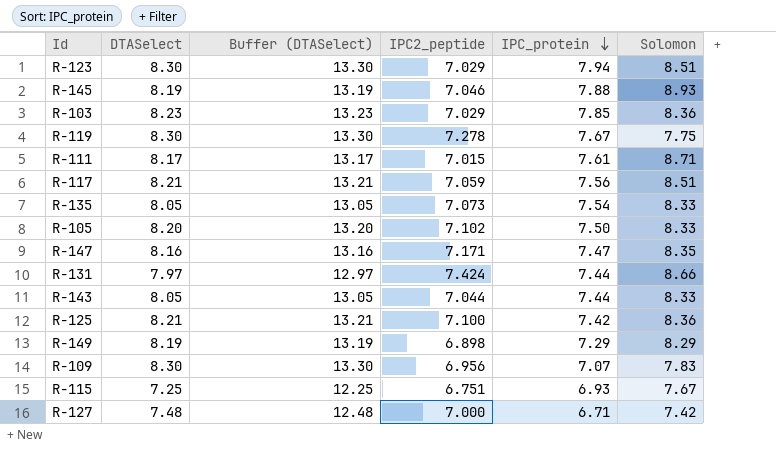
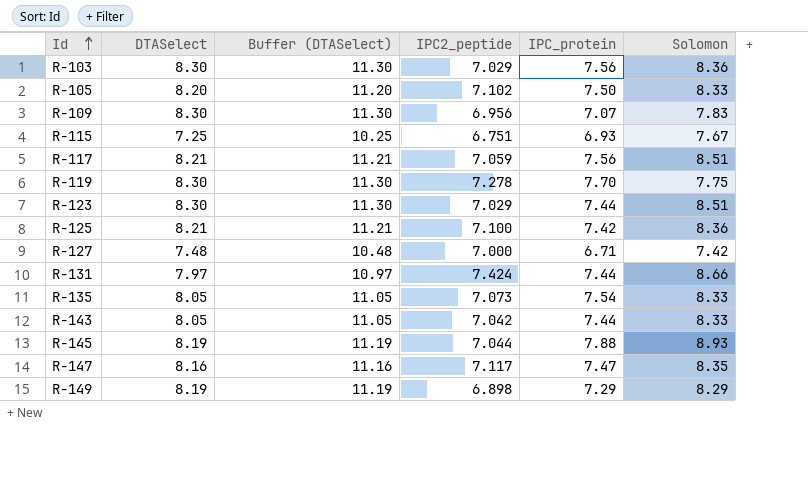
row order: IPC_protein descending -> Id ascending
column Buffer (DTASelect) | formula: [DTASelect] + 5 -> [DTASelect] + 3
row R-111: 8.17 | 13.17 | 7.015 | 7.61 | 8.71 -> none
R-103 | DTASelect: 8.23 -> 8.30
R-103 | IPC_protein: 7.85 -> 7.56
R-119 | IPC_protein: 7.67 -> 7.70
R-123 | IPC_protein: 7.94 -> 7.44
R-143 | IPC2_peptide: 7.044 -> 7.042
R-145 | IPC2_peptide: 7.046 -> 7.044
R-147 | IPC2_peptide: 7.171 -> 7.117

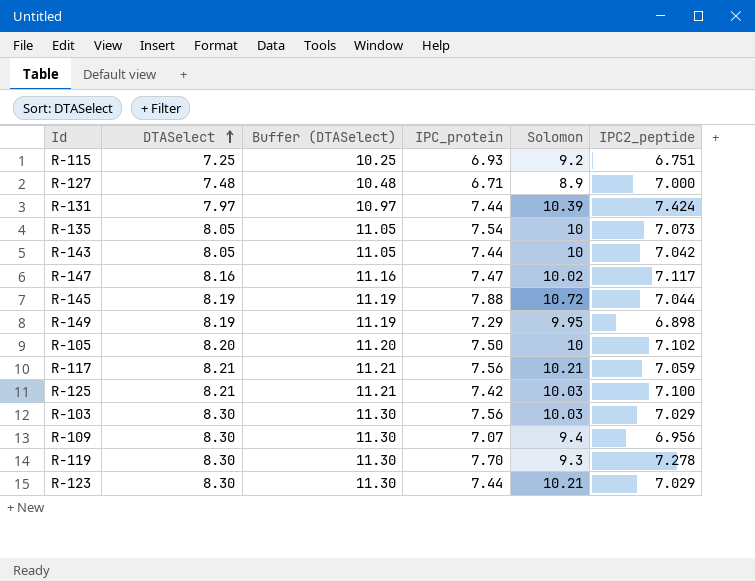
row order: Id ascending -> DTASelect ascending
column IPC2_peptide | position: 4 -> 6
R-115 | Solomon: 7.67 -> 9.2
R-127 | Solomon: 7.42 -> 8.9
R-131 | Solomon: 8.66 -> 10.39
R-135 | Solomon: 8.33 -> 10
R-143 | Solomon: 8.33 -> 10
R-147 | Solomon: 8.35 -> 10.02
R-145 | Solomon: 8.93 -> 10.72
R-149 | Solomon: 8.29 -> 9.95
R-105 | Solomon: 8.33 -> 10
R-117 | Solomon: 8.51 -> 10.21
R-125 | Solomon: 8.36 -> 10.03
R-103 | Solomon: 8.36 -> 10.03
R-109 | Solomon: 7.83 -> 9.4
R-119 | Solomon: 7.75 -> 9.3
R-123 | Solomon: 8.51 -> 10.21

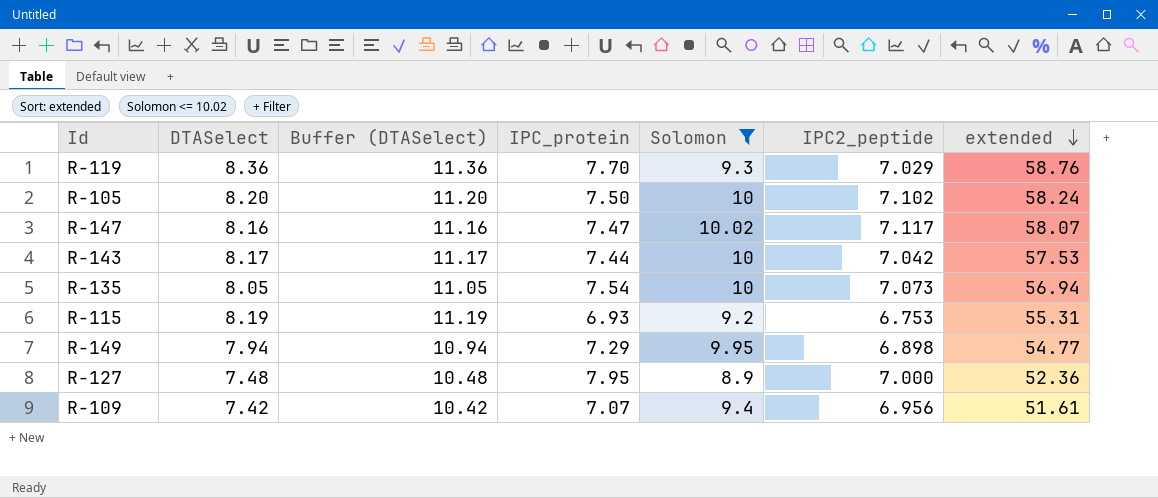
filter: none -> Solomon <= 10.02
row order: DTASelect ascending -> extended descending
column extended | formula: none -> [DTASelect] * [IPC2_peptide]
R-119 | DTASelect: 8.30 -> 8.36
R-119 | Buffer (DTASelect): 11.30 -> 11.36
R-119 | IPC2_peptide: 7.278 -> 7.029
R-143 | DTASelect: 8.05 -> 8.17
R-143 | Buffer (DTASelect): 11.05 -> 11.17
R-115 | DTASelect: 7.25 -> 8.19
R-115 | Buffer (DTASelect): 10.25 -> 11.19
R-115 | IPC2_peptide: 6.751 -> 6.753
R-149 | DTASelect: 8.19 -> 7.94
R-149 | Buffer (DTASelect): 11.19 -> 10.94
R-127 | IPC_protein: 6.71 -> 7.95
R-109 | DTASelect: 8.30 -> 7.42
R-109 | Buffer (DTASelect): 11.30 -> 10.42

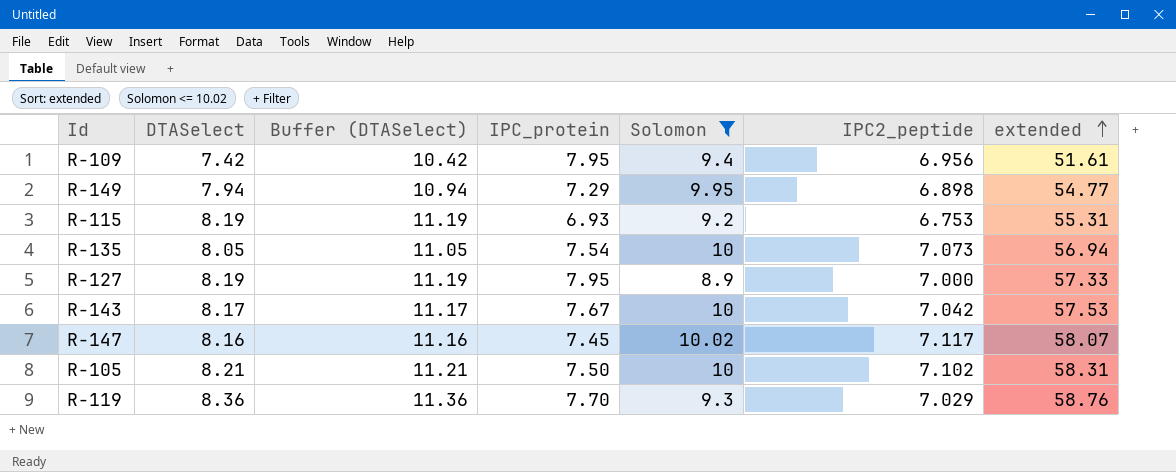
row order: extended descending -> extended ascending
R-109 | IPC_protein: 7.07 -> 7.95
R-127 | DTASelect: 7.48 -> 8.19
R-127 | Buffer (DTASelect): 10.48 -> 11.19
R-127 | extended: 52.36 -> 57.33
R-143 | IPC_protein: 7.44 -> 7.67
R-147 | IPC_protein: 7.47 -> 7.45
R-105 | DTASelect: 8.20 -> 8.21
R-105 | Buffer (DTASelect): 11.20 -> 11.21
R-105 | extended: 58.24 -> 58.31

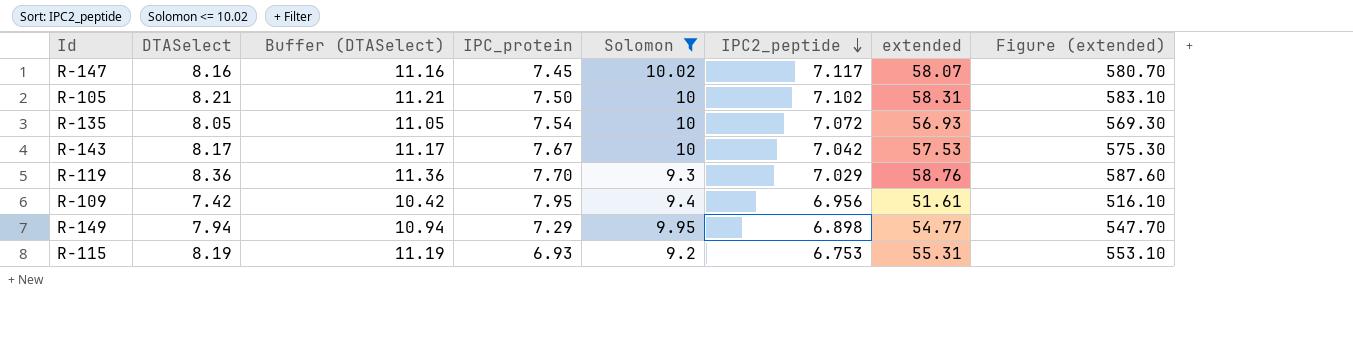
row order: extended ascending -> IPC2_peptide descending
column Figure (extended) | formula: none -> [extended] * 10
row R-127: 8.19 | 11.19 | 7.95 | 8.9 | 7.000 | 57.33 -> none
R-135 | IPC2_peptide: 7.073 -> 7.072
R-135 | extended: 56.94 -> 56.93

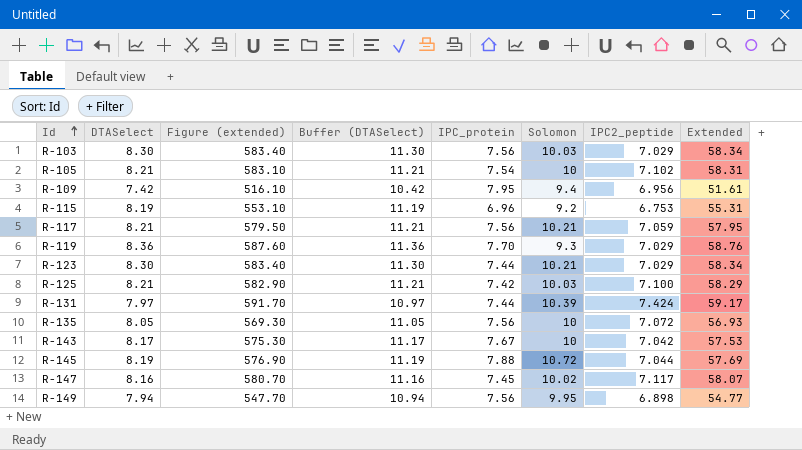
filter: Solomon <= 10.02 -> none
row order: IPC2_peptide descending -> Id ascending
column Figure (extended) | position: 8 -> 3
column name: extended -> Extended
R-105 | IPC_protein: 7.50 -> 7.54
R-115 | IPC_protein: 6.93 -> 6.96
R-135 | IPC_protein: 7.54 -> 7.56
R-149 | IPC_protein: 7.29 -> 7.56

